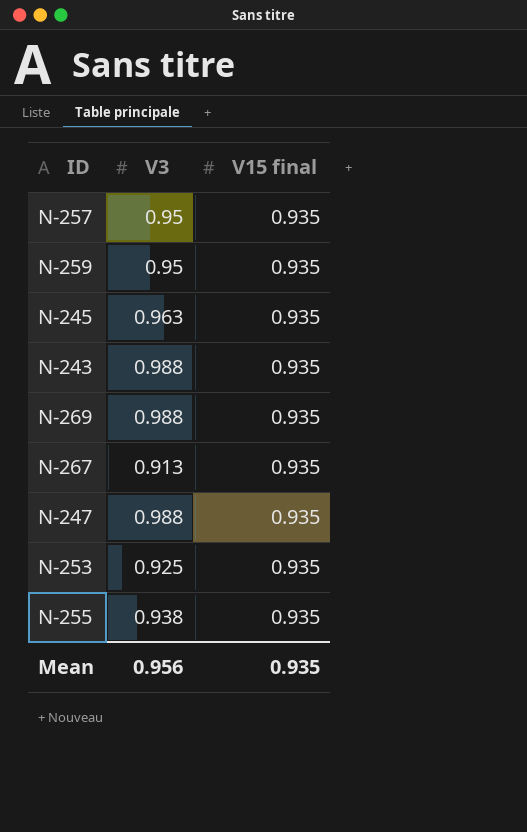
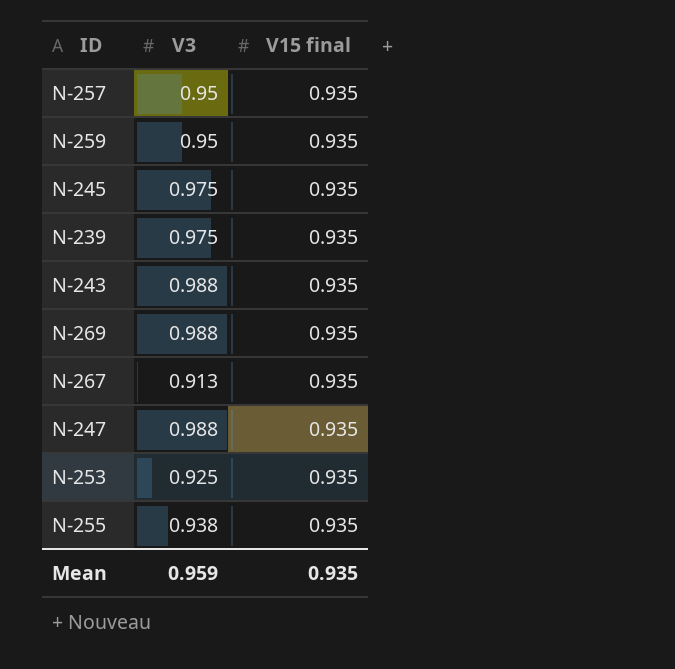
N-245 | V3: 0.963 -> 0.975
row N-239: none -> 0.975 | 0.935
Mean | V3: 0.956 -> 0.959

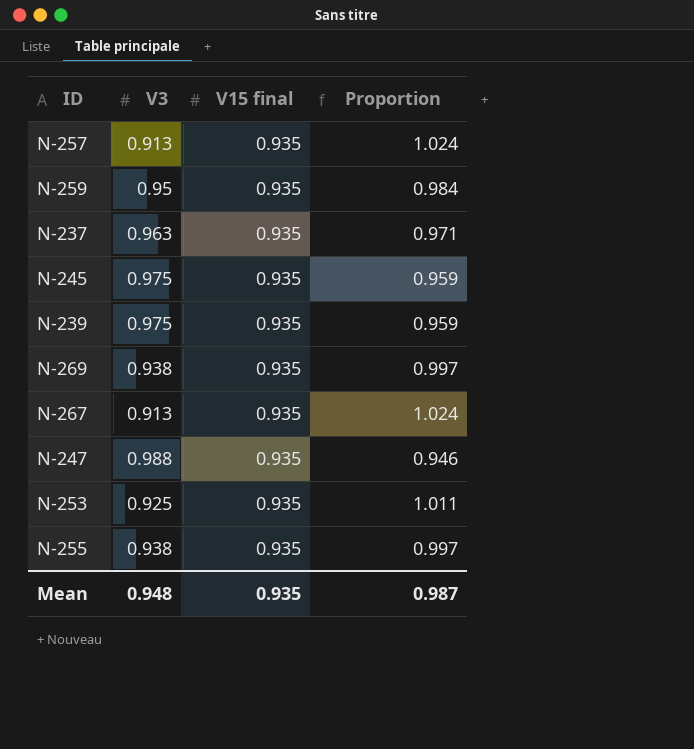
column Proportion | formula: none -> [V15 final] / [V3]
row N-243: 0.988 | 0.935 -> none
N-257 | V3: 0.95 -> 0.913
row N-237: none -> 0.963 | 0.935 | 0.971
N-269 | V3: 0.988 -> 0.938
Mean | V3: 0.959 -> 0.948

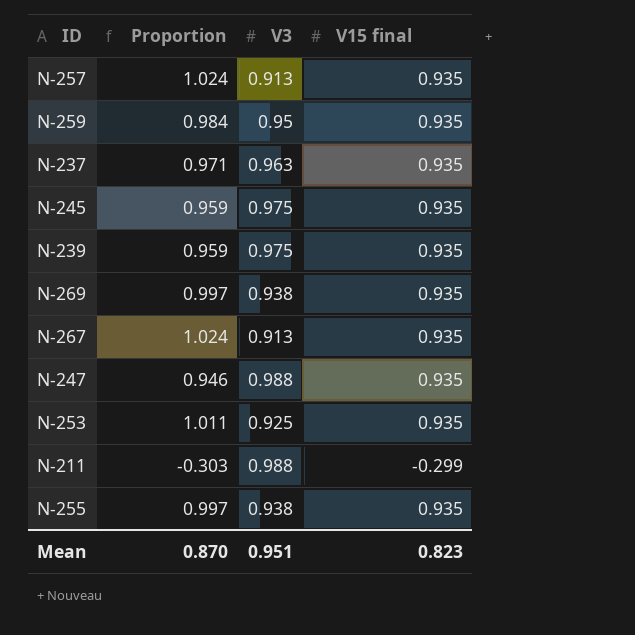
column Proportion | position: 4 -> 2
row N-211: none -> -0.303 | 0.988 | -0.299
Mean | Proportion: 0.987 -> 0.870
Mean | V3: 0.948 -> 0.951
Mean | V15 final: 0.935 -> 0.823

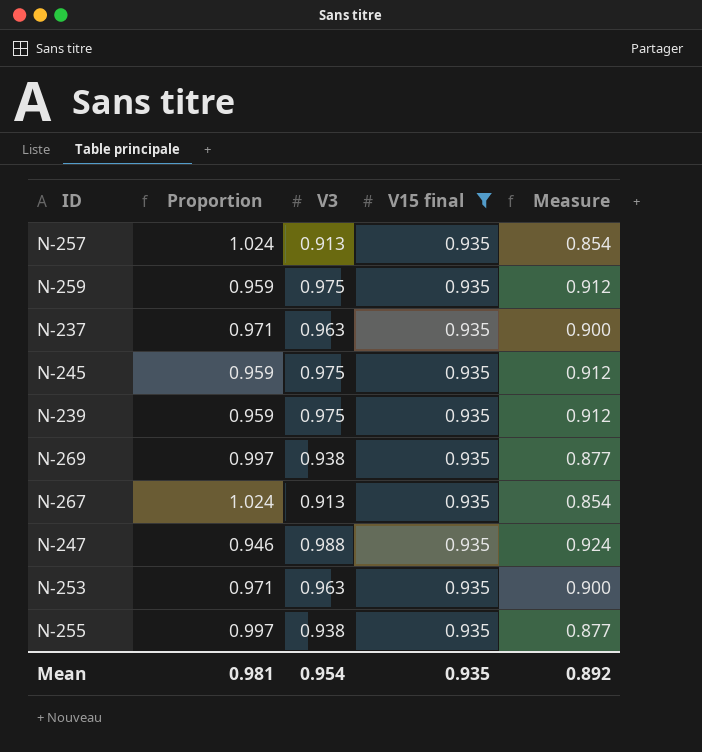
filter: none -> V15 final = 0.935
column Measure | formula: none -> [V3] * [V15 final]
N-259 | Proportion: 0.984 -> 0.959
N-259 | V3: 0.95 -> 0.975
N-253 | Proportion: 1.011 -> 0.971
N-253 | V3: 0.925 -> 0.963
Mean | Proportion: 0.870 -> 0.981
Mean | V3: 0.951 -> 0.954
Mean | V15 final: 0.823 -> 0.935

